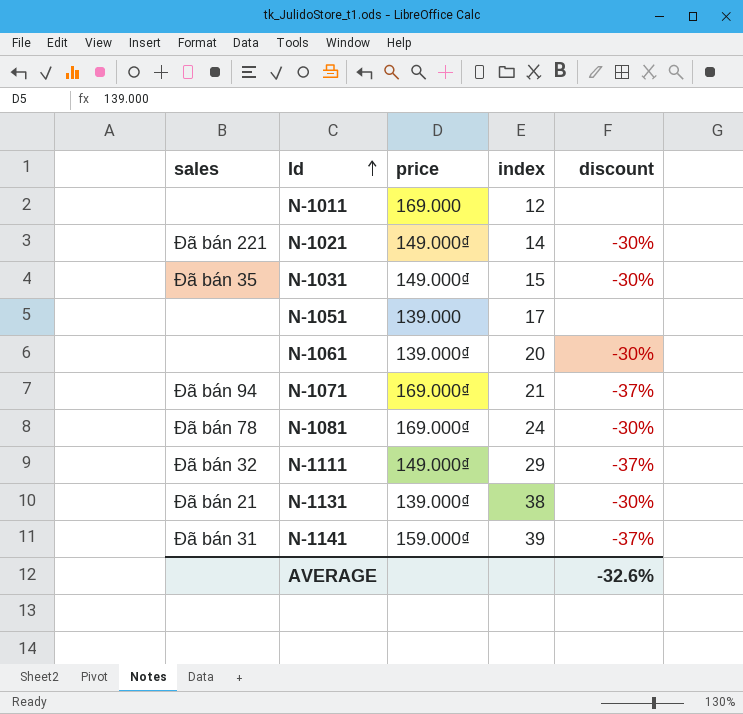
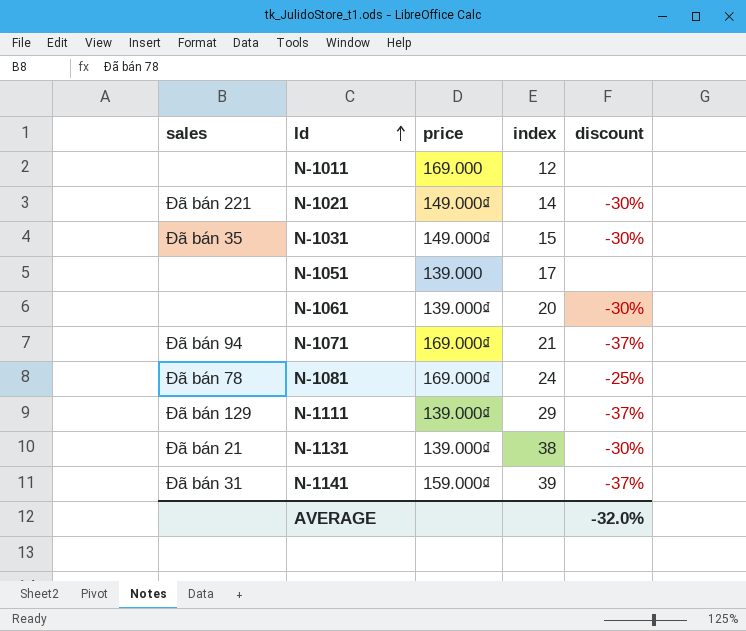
N-1081 | discount: -30% -> -25%
N-1111 | sales: Đã bán 32 -> Đã bán 129
N-1111 | price: 149.000₫ -> 139.000₫
AVERAGE | discount: -32.6% -> -32.0%

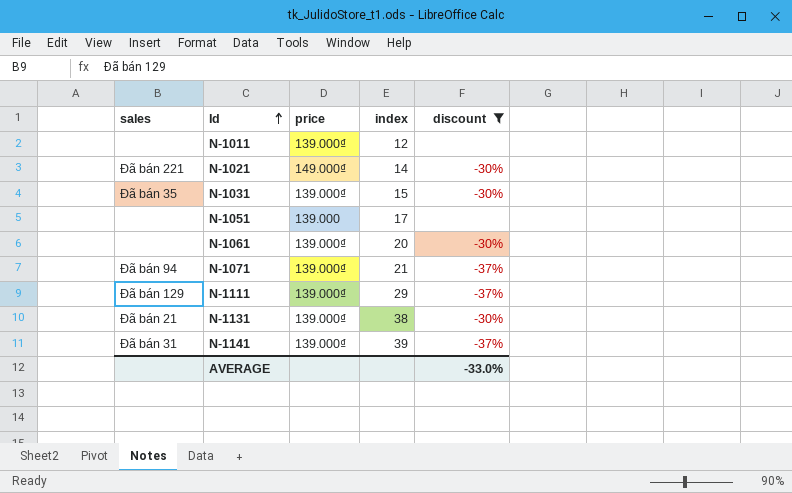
filter: none -> discount != -25%
N-1011 | price: 169.000 -> 139.000₫
N-1031 | price: 149.000₫ -> 139.000₫
N-1071 | price: 169.000₫ -> 139.000₫
N-1141 | price: 159.000₫ -> 139.000₫
AVERAGE | discount: -32.0% -> -33.0%

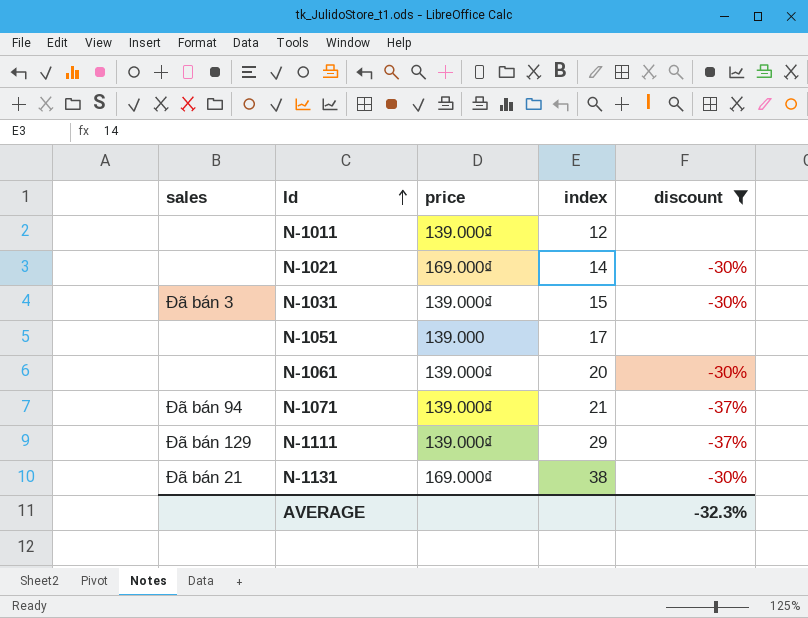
row N-1141: Đã bán 31 | 139.000₫ | 39 | -37% -> none
N-1021 | sales: Đã bán 221 -> none
N-1021 | price: 149.000₫ -> 169.000₫
N-1031 | sales: Đã bán 35 -> Đã bán 3
N-1131 | price: 139.000₫ -> 169.000₫
AVERAGE | discount: -33.0% -> -32.3%

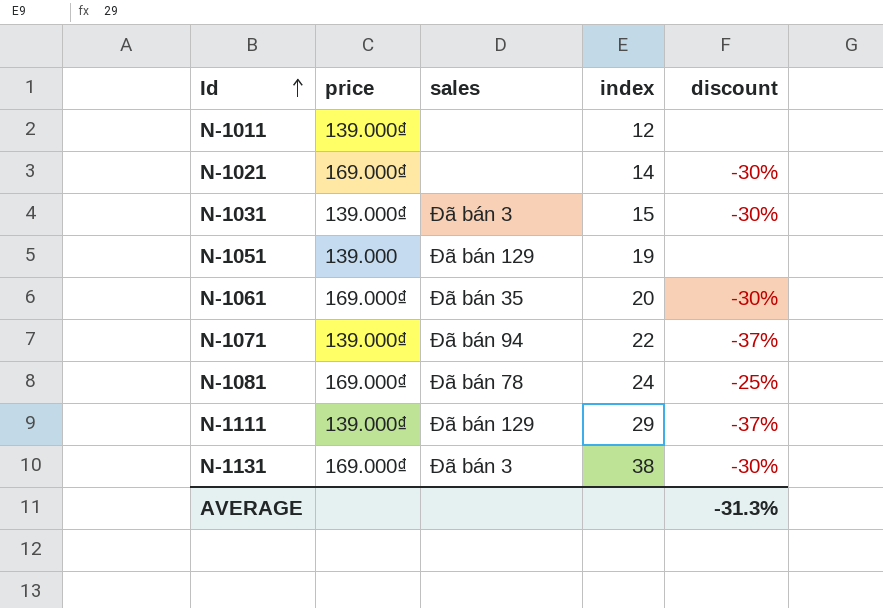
filter: discount != -25% -> none
column sales | position: 1 -> 3
N-1051 | sales: none -> Đã bán 129
N-1051 | index: 17 -> 19
N-1061 | price: 139.000₫ -> 169.000₫
N-1061 | sales: none -> Đã bán 35
N-1071 | index: 21 -> 22
N-1131 | sales: Đã bán 21 -> Đã bán 3
AVERAGE | discount: -32.3% -> -31.3%

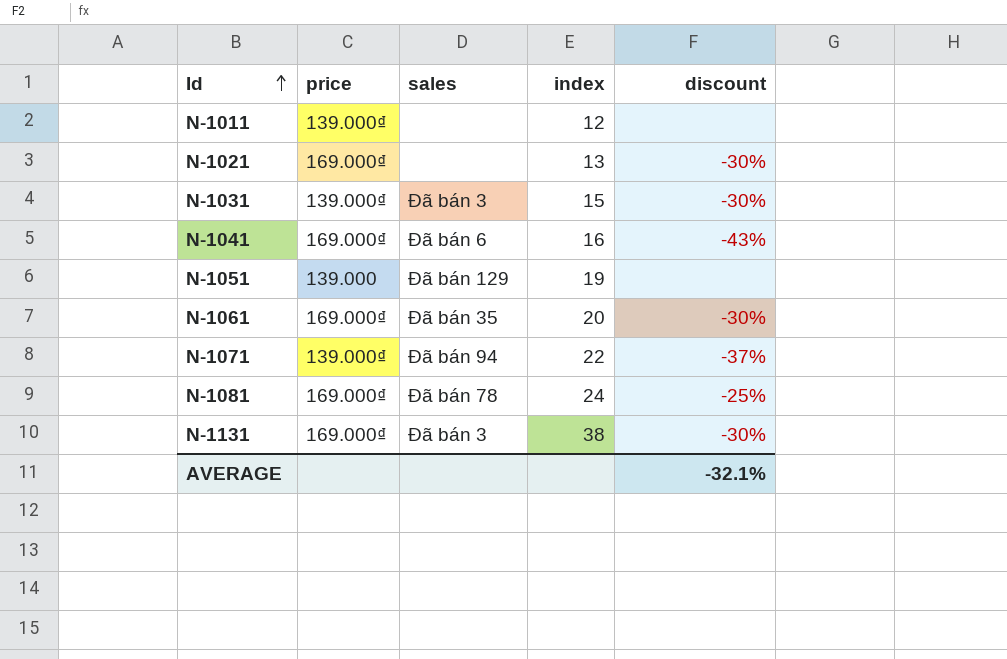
row N-1111: 139.000₫ | Đã bán 129 | 29 | -37% -> none
N-1021 | index: 14 -> 13
row N-1041: none -> 169.000₫ | Đã bán 6 | 16 | -43%
AVERAGE | discount: -31.3% -> -32.1%

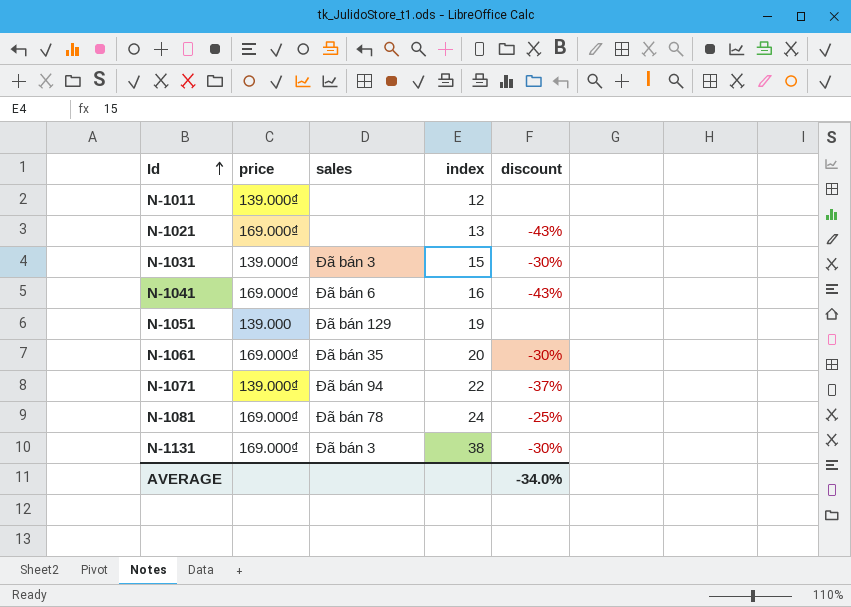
N-1021 | discount: -30% -> -43%
AVERAGE | discount: -32.1% -> -34.0%

